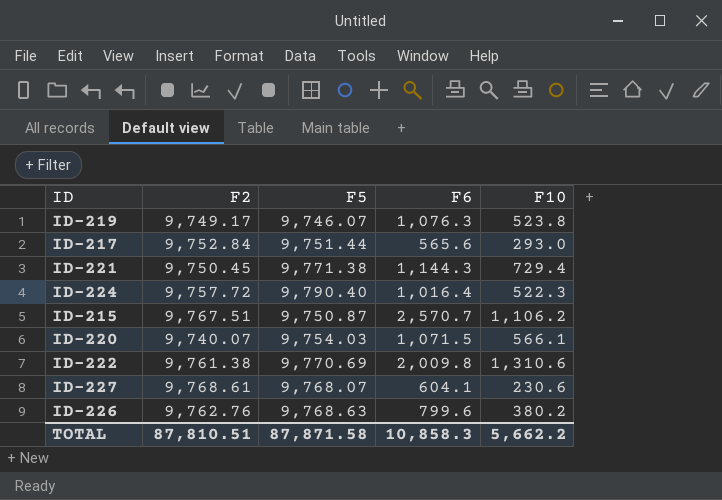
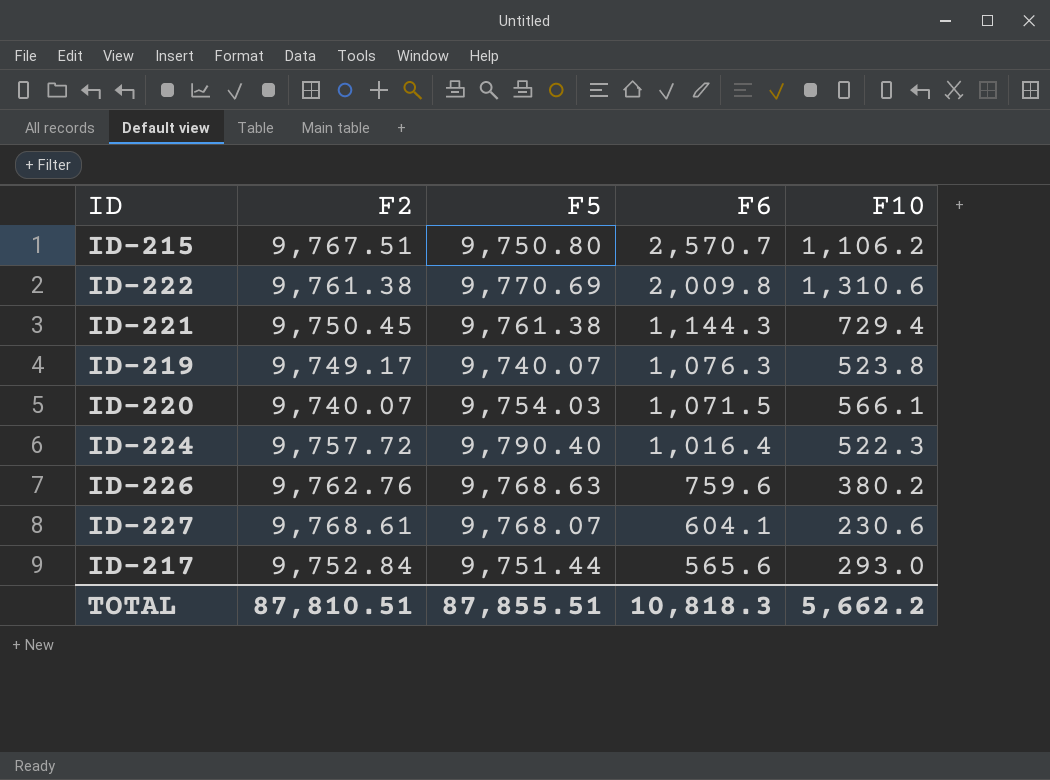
row order: none -> F6 descending
ID-215 | F5: 9,750.87 -> 9,750.80
ID-221 | F5: 9,771.38 -> 9,761.38
ID-219 | F5: 9,746.07 -> 9,740.07
ID-226 | F6: 799.6 -> 759.6
TOTAL | F5: 87,871.58 -> 87,855.51
TOTAL | F6: 10,858.3 -> 10,818.3

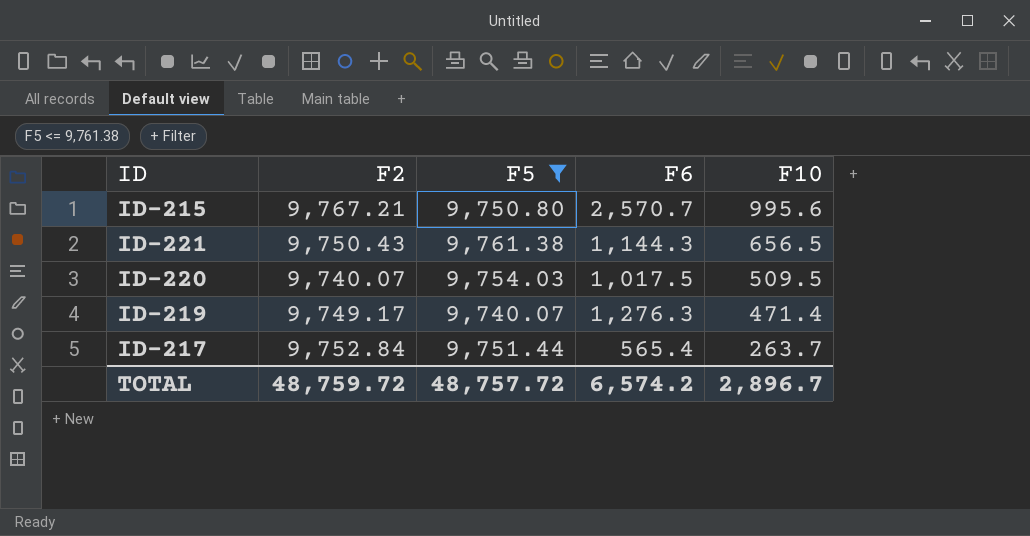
filter: none -> F5 <= 9,761.38
row order: F6 descending -> F10 descending
ID-215 | F2: 9,767.51 -> 9,767.21
ID-215 | F10: 1,106.2 -> 995.6
ID-221 | F2: 9,750.45 -> 9,750.43
ID-221 | F10: 729.4 -> 656.5
ID-220 | F6: 1,071.5 -> 1,017.5
ID-220 | F10: 566.1 -> 509.5
ID-219 | F6: 1,076.3 -> 1,276.3
ID-219 | F10: 523.8 -> 471.4
ID-217 | F6: 565.6 -> 565.4
ID-217 | F10: 293.0 -> 263.7
TOTAL | F2: 87,810.51 -> 48,759.72
TOTAL | F5: 87,855.51 -> 48,757.72
TOTAL | F6: 10,818.3 -> 6,574.2
TOTAL | F10: 5,662.2 -> 2,896.7

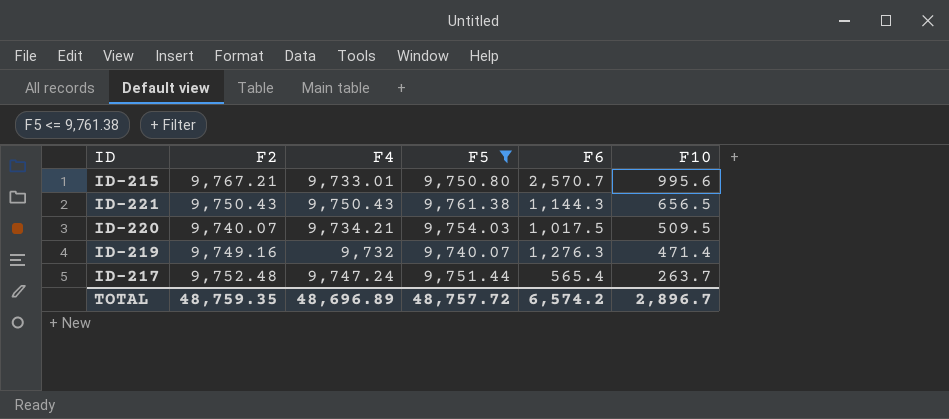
column F4 | position: none -> 3
ID-219 | F2: 9,749.17 -> 9,749.16
ID-217 | F2: 9,752.84 -> 9,752.48
TOTAL | F2: 48,759.72 -> 48,759.35

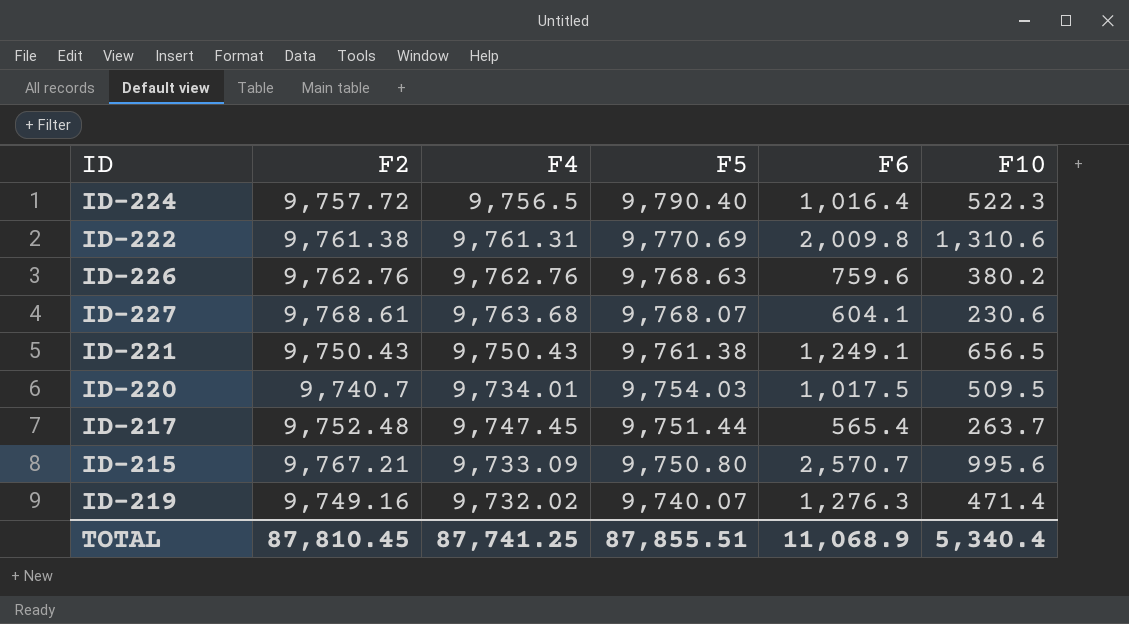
filter: F5 <= 9,761.38 -> none
row order: F10 descending -> F5 descending
ID-221 | F6: 1,144.3 -> 1,249.1
ID-220 | F2: 9,740.07 -> 9,740.7
ID-220 | F4: 9,734.21 -> 9,734.01
ID-217 | F4: 9,747.24 -> 9,747.45
ID-215 | F4: 9,733.01 -> 9,733.09
ID-219 | F4: 9,732 -> 9,732.02
TOTAL | F2: 48,759.35 -> 87,810.45
TOTAL | F4: 48,696.89 -> 87,741.25
TOTAL | F5: 48,757.72 -> 87,855.51
TOTAL | F6: 6,574.2 -> 11,068.9
TOTAL | F10: 2,896.7 -> 5,340.4

